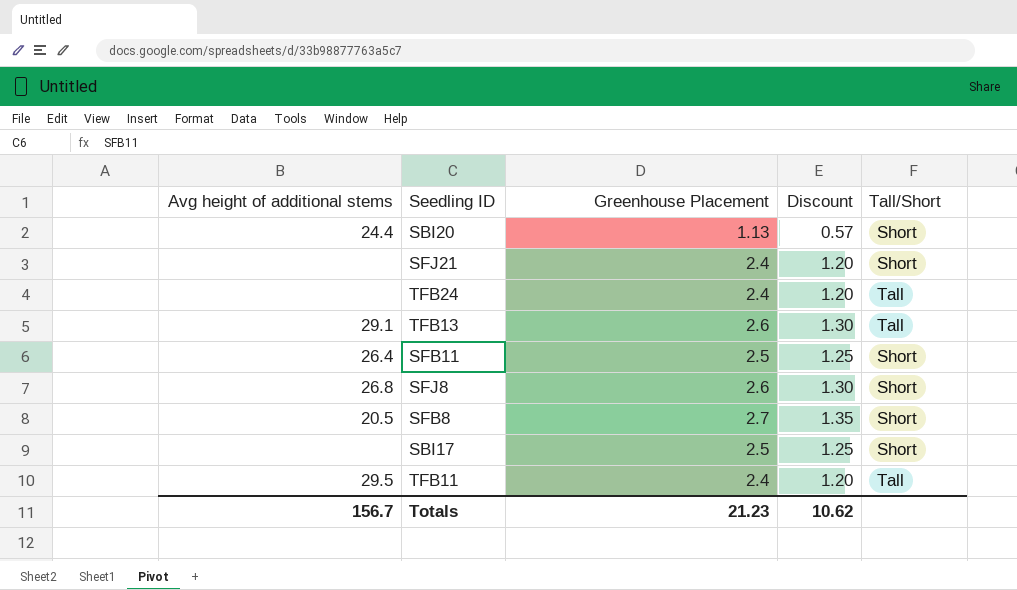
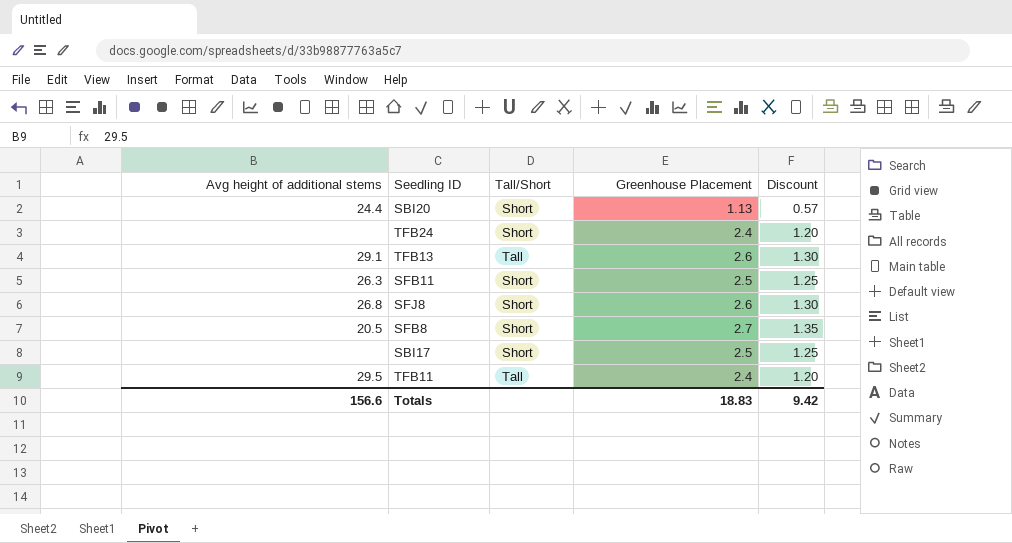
column Tall/Short | position: 5 -> 3
row SFJ21: none | 2.4 | 1.20 | Short -> none
TFB24 | Tall/Short: Tall -> Short
SFB11 | Avg height of additional stems: 26.4 -> 26.3
Totals | Avg height of additional stems: 156.7 -> 156.6
Totals | Greenhouse Placement: 21.23 -> 18.83
Totals | Discount: 10.62 -> 9.42

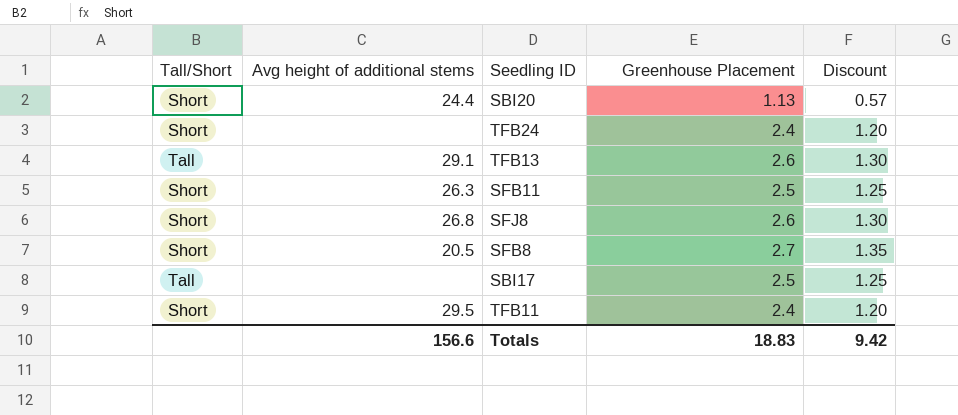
column Tall/Short | position: 3 -> 1
SBI17 | Tall/Short: Short -> Tall
TFB11 | Tall/Short: Tall -> Short

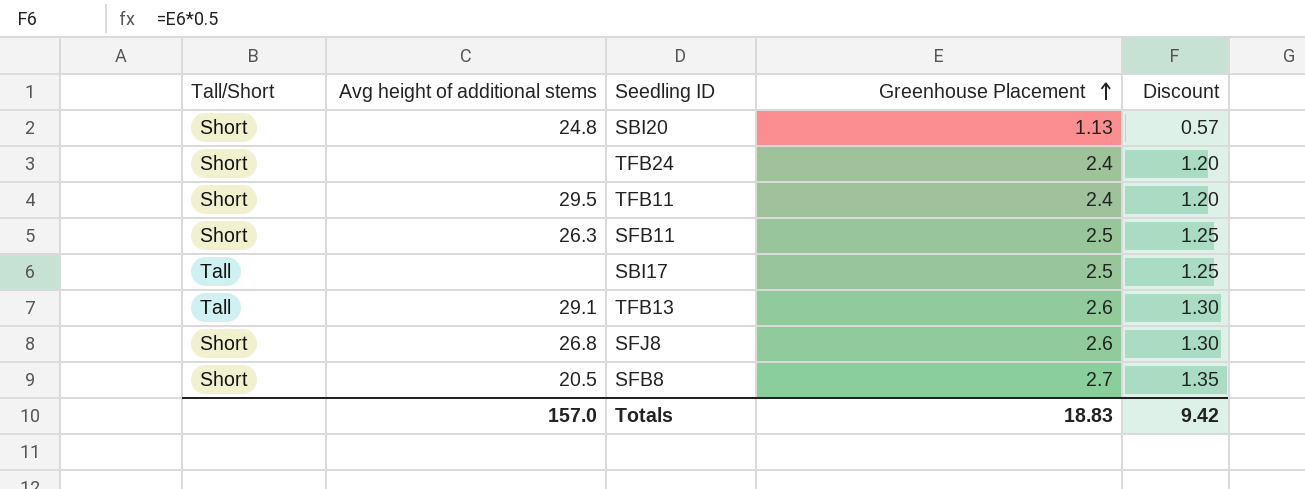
row order: none -> Greenhouse Placement ascending
SBI20 | Avg height of additional stems: 24.4 -> 24.8
Totals | Avg height of additional stems: 156.6 -> 157.0

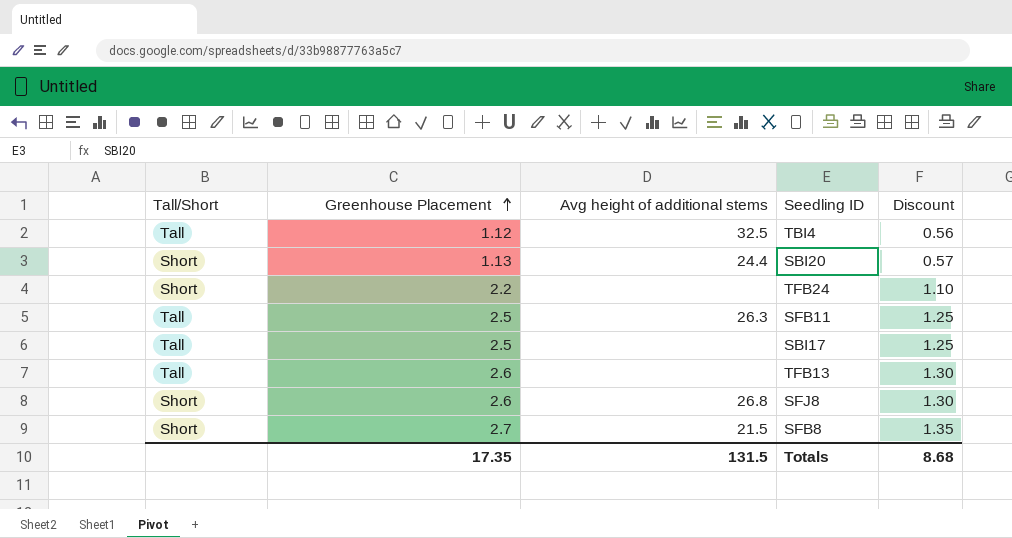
column Greenhouse Placement | position: 4 -> 2
row TFB11: Short | 29.5 | 2.4 | 1.20 -> none
row TBI4: none -> Tall | 1.12 | 32.5 | 0.56
SBI20 | Avg height of additional stems: 24.8 -> 24.4
TFB24 | Greenhouse Placement: 2.4 -> 2.2
TFB24 | Discount: 1.20 -> 1.10
SFB11 | Tall/Short: Short -> Tall
TFB13 | Avg height of additional stems: 29.1 -> none
SFB8 | Avg height of additional stems: 20.5 -> 21.5
Totals | Greenhouse Placement: 18.83 -> 17.35
Totals | Avg height of additional stems: 157.0 -> 131.5
Totals | Discount: 9.42 -> 8.68

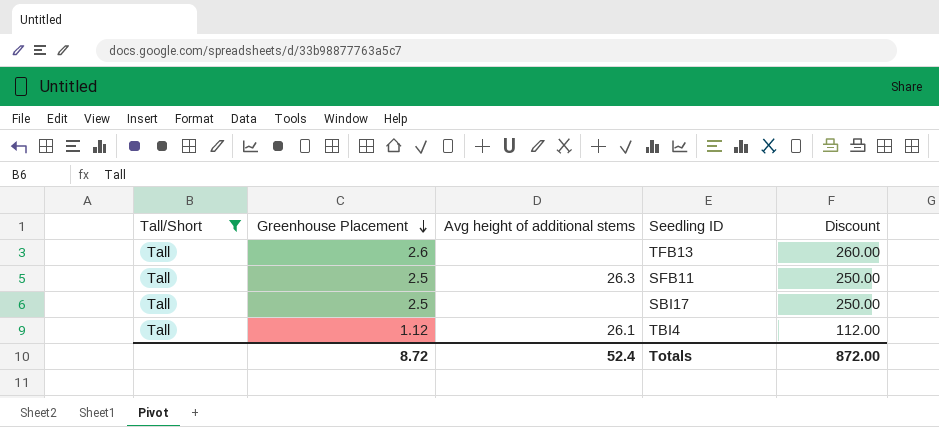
filter: none -> Tall/Short = Tall
row order: Greenhouse Placement ascending -> Greenhouse Placement descending
column Discount | formula: [Greenhouse Placement] * 0.5 -> [Greenhouse Placement] * 100
TBI4 | Avg height of additional stems: 32.5 -> 26.1
Totals | Greenhouse Placement: 17.35 -> 8.72
Totals | Avg height of additional stems: 131.5 -> 52.4
Totals | Discount: 8.68 -> 872.00

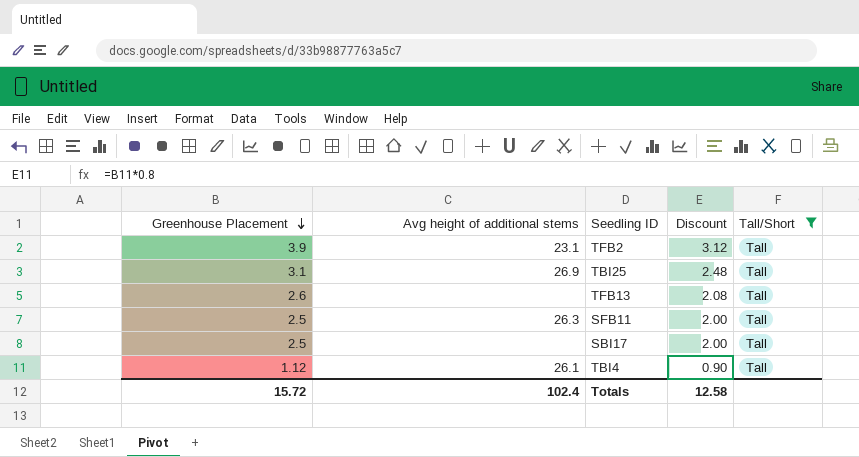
column Discount | formula: [Greenhouse Placement] * 100 -> [Greenhouse Placement] * 0.8
column Tall/Short | position: 1 -> 5
row TFB2: none -> 3.9 | 23.1 | 3.12 | Tall
row TBI25: none -> 3.1 | 26.9 | 2.48 | Tall
Totals | Greenhouse Placement: 8.72 -> 15.72
Totals | Avg height of additional stems: 52.4 -> 102.4
Totals | Discount: 872.00 -> 12.58

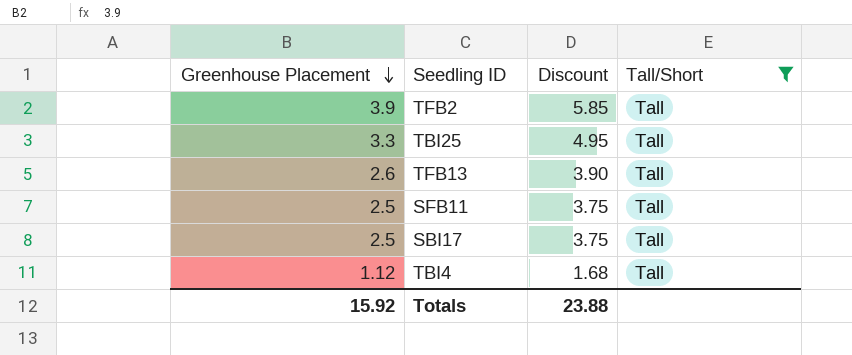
column Avg height of additional stems | position: 2 -> none
column Discount | formula: [Greenhouse Placement] * 0.8 -> [Greenhouse Placement] * 1.5
TBI25 | Greenhouse Placement: 3.1 -> 3.3
Totals | Greenhouse Placement: 15.72 -> 15.92
Totals | Discount: 12.58 -> 23.88

